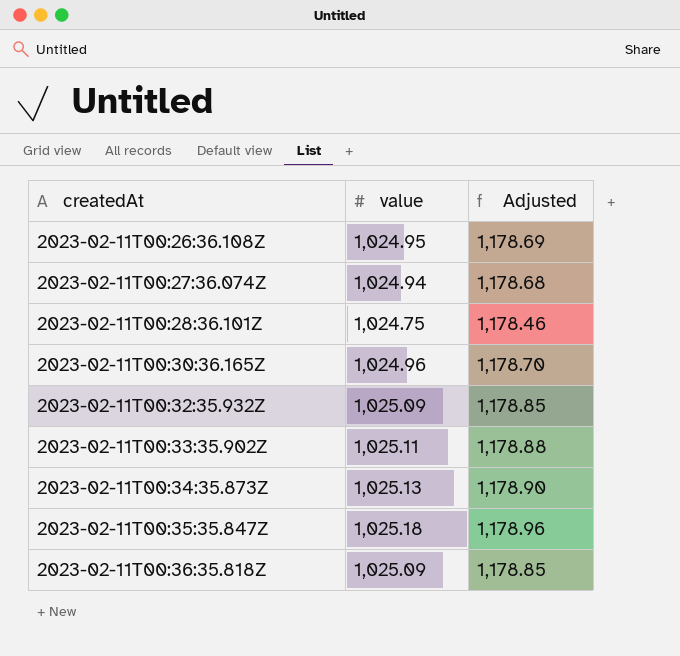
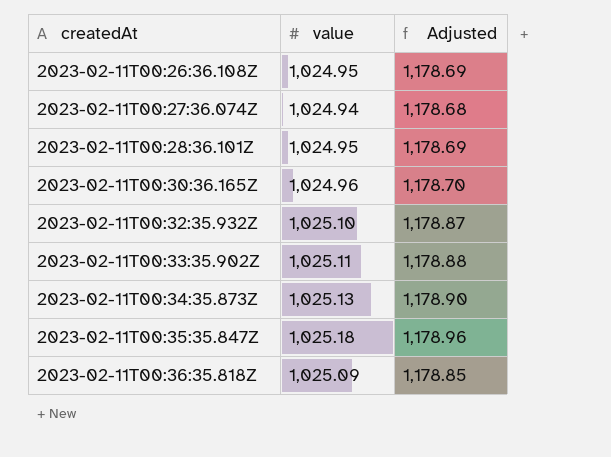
2023-02-11T00:28:36.101Z | value: 1,024.75 -> 1,024.95
2023-02-11T00:28:36.101Z | Adjusted: 1,178.46 -> 1,178.69
2023-02-11T00:32:35.932Z | value: 1,025.09 -> 1,025.10
2023-02-11T00:32:35.932Z | Adjusted: 1,178.85 -> 1,178.87

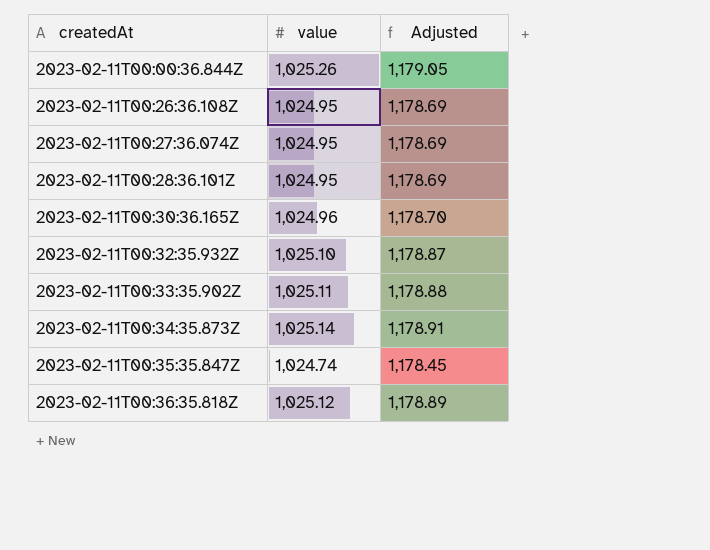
row 2023-02-11T00:00:36.844Z: none -> 1,025.26 | 1,179.05
2023-02-11T00:27:36.074Z | value: 1,024.94 -> 1,024.95
2023-02-11T00:27:36.074Z | Adjusted: 1,178.68 -> 1,178.69
2023-02-11T00:34:35.873Z | value: 1,025.13 -> 1,025.14
2023-02-11T00:34:35.873Z | Adjusted: 1,178.90 -> 1,178.91
2023-02-11T00:35:35.847Z | value: 1,025.18 -> 1,024.74
2023-02-11T00:35:35.847Z | Adjusted: 1,178.96 -> 1,178.45
2023-02-11T00:36:35.818Z | value: 1,025.09 -> 1,025.12
2023-02-11T00:36:35.818Z | Adjusted: 1,178.85 -> 1,178.89

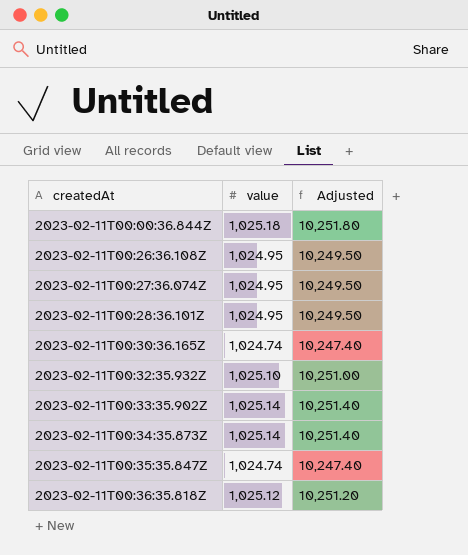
column Adjusted | formula: [value] * 1.15 -> [value] * 10
2023-02-11T00:00:36.844Z | value: 1,025.26 -> 1,025.18
2023-02-11T00:30:36.165Z | value: 1,024.96 -> 1,024.74
2023-02-11T00:33:35.902Z | value: 1,025.11 -> 1,025.14

